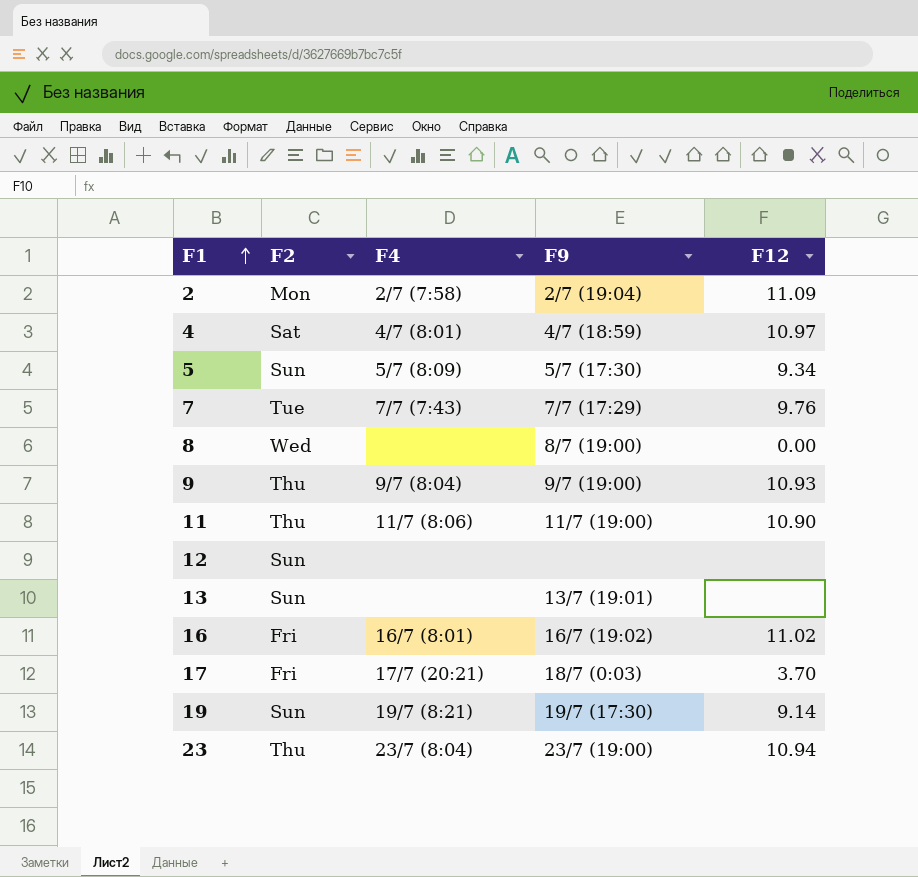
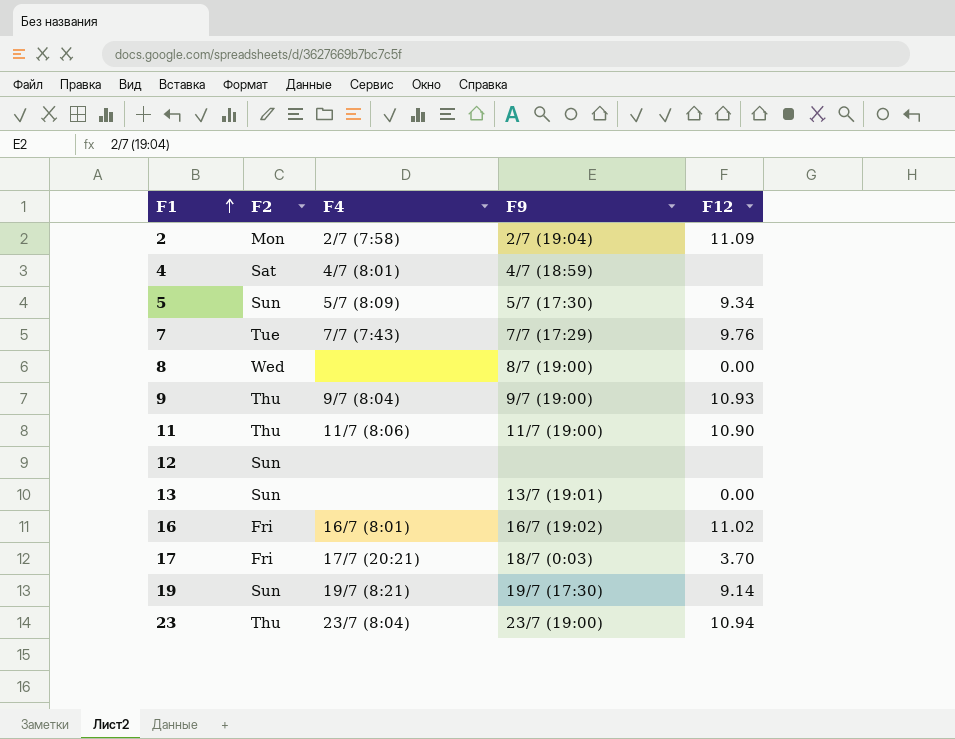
4 | F12: 10.97 -> none
13 | F12: none -> 0.00

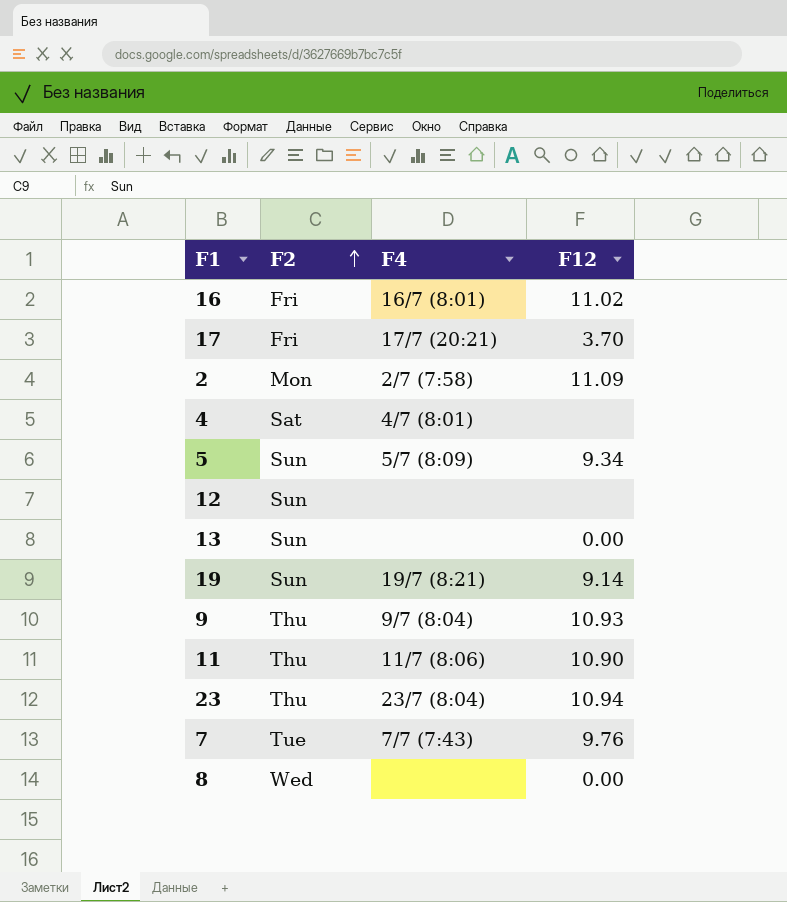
row order: F1 ascending -> F2 ascending
column F9 | position: 4 -> none

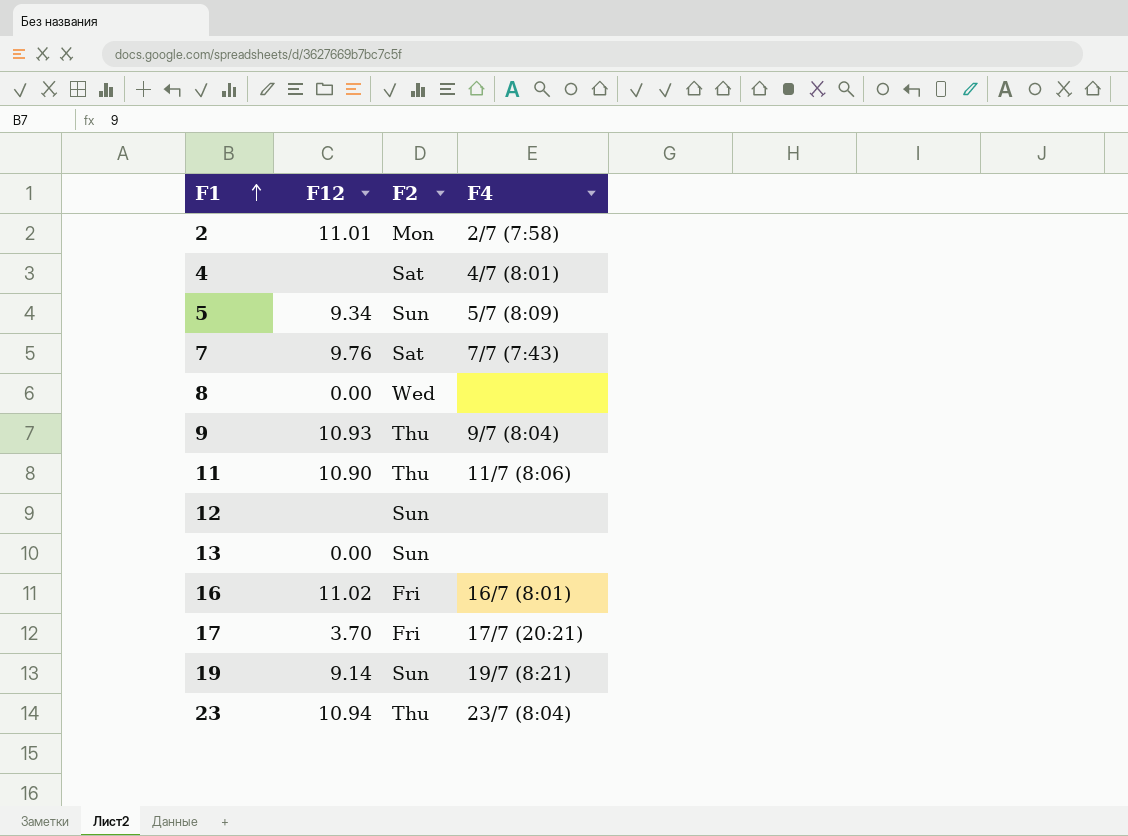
row order: F2 ascending -> F1 ascending
column F12 | position: 4 -> 2
2 | F12: 11.09 -> 11.01
7 | F2: Tue -> Sat

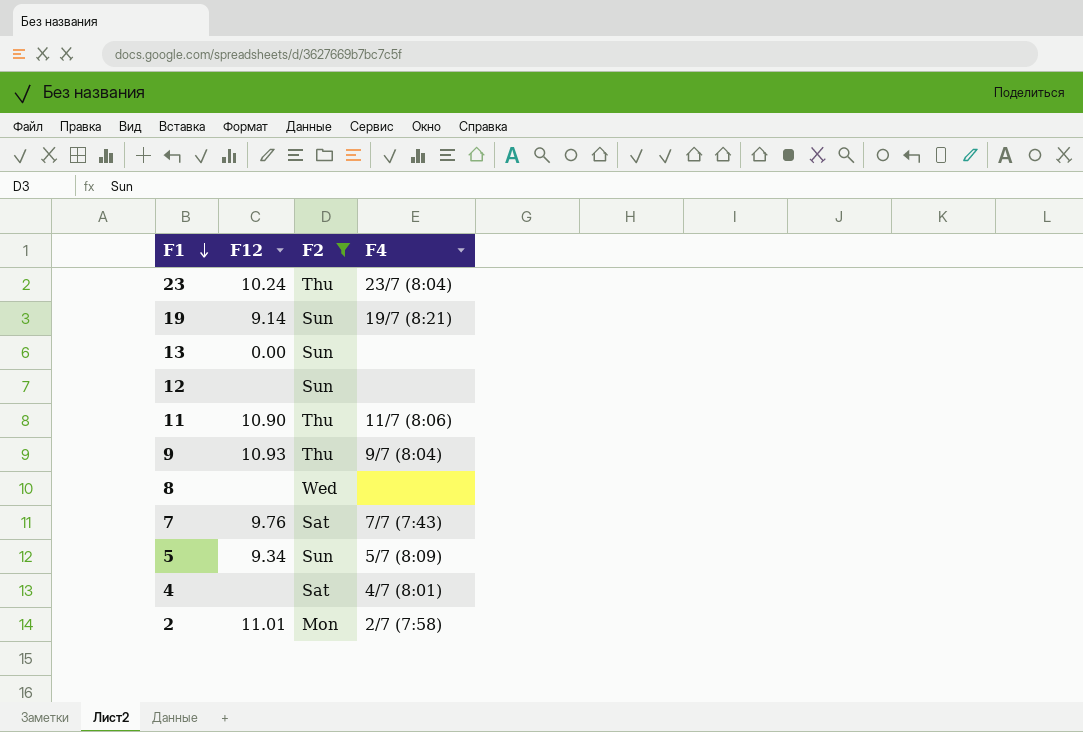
filter: none -> F2 != Fri
row order: F1 ascending -> F1 descending
23 | F12: 10.94 -> 10.24
8 | F12: 0.00 -> none

